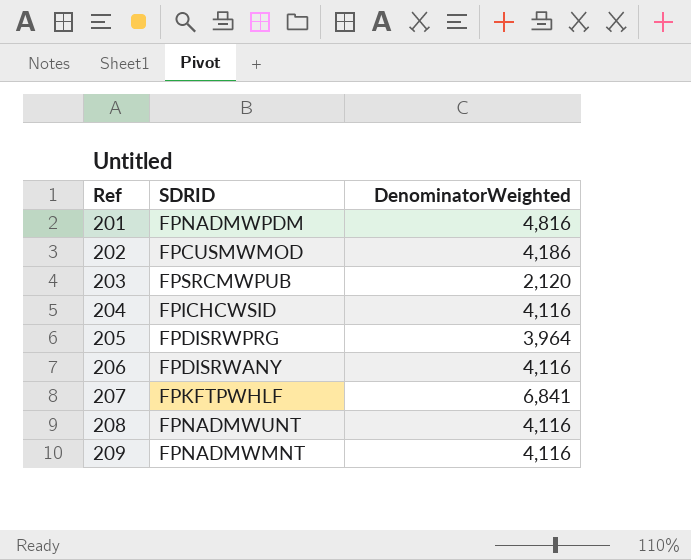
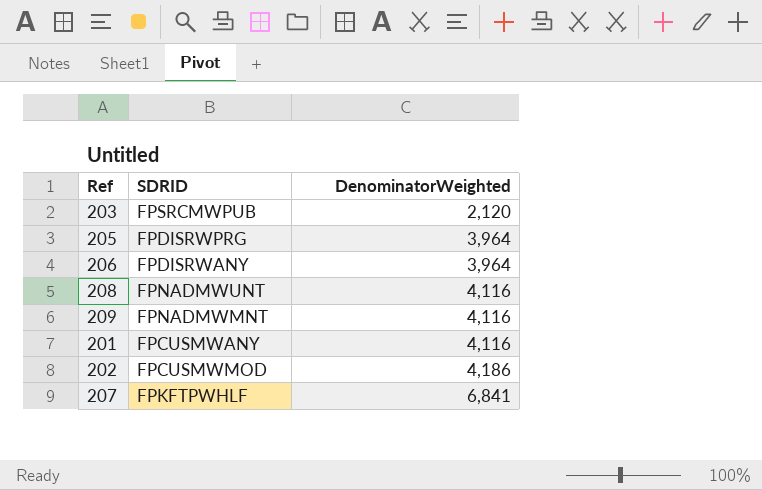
row order: Ref ascending -> DenominatorWeighted ascending
row 204: FPICHCWSID | 4,116 -> none
206 | DenominatorWeighted: 4,116 -> 3,964
201 | SDRID: FPNADMWPDM -> FPCUSMWANY
201 | DenominatorWeighted: 4,816 -> 4,116

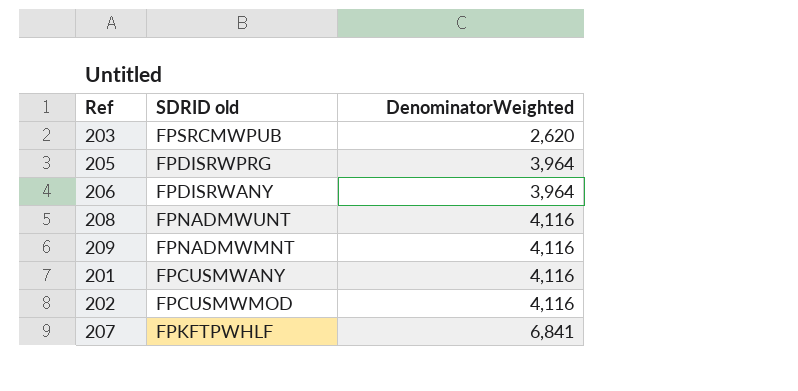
column name: SDRID -> SDRID old
203 | DenominatorWeighted: 2,120 -> 2,620
202 | DenominatorWeighted: 4,186 -> 4,116

